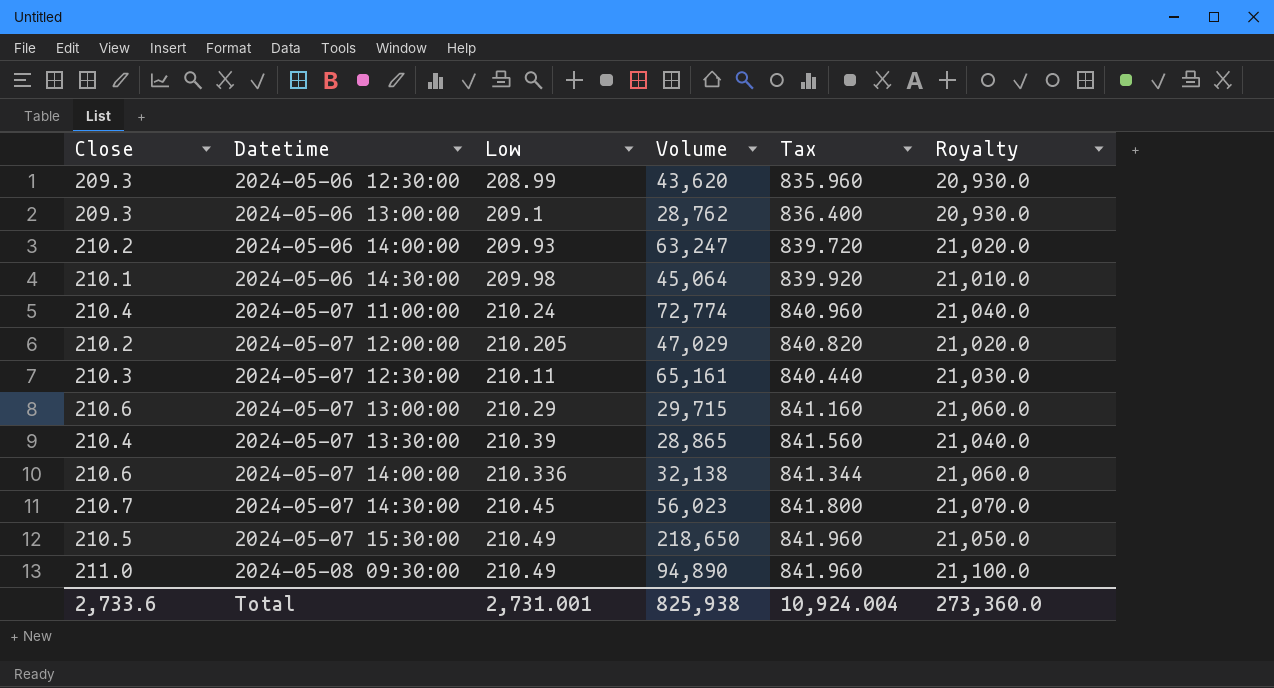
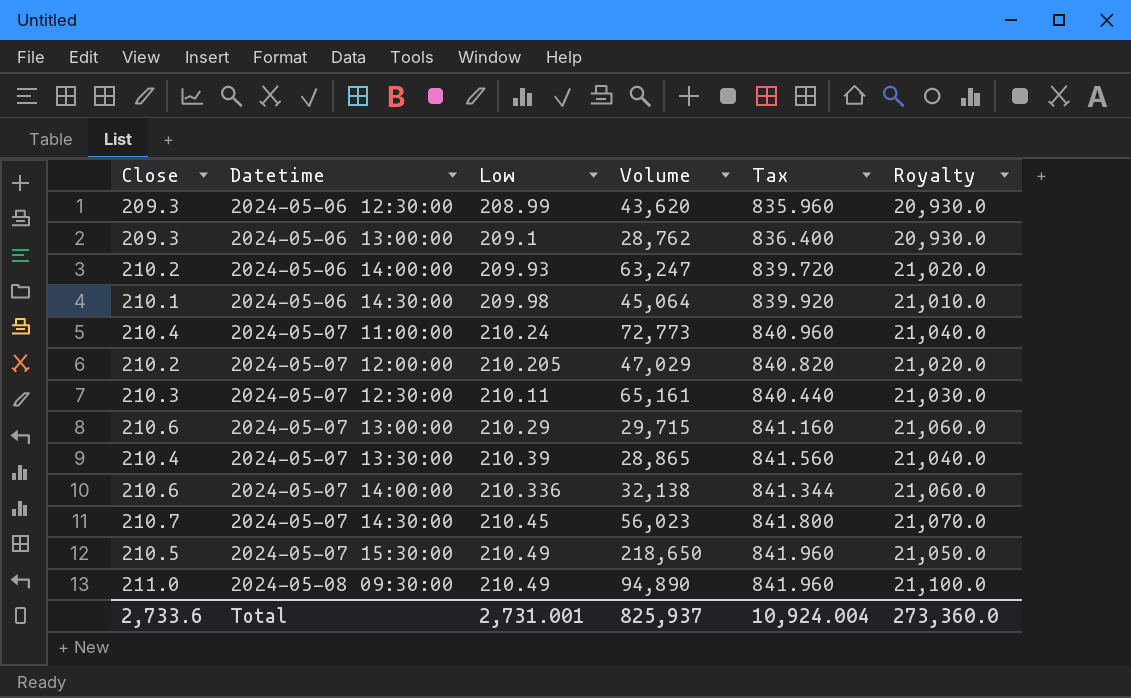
2024-05-07 11:00:00 | Volume: 72,774 -> 72,773
Total | Volume: 825,938 -> 825,937

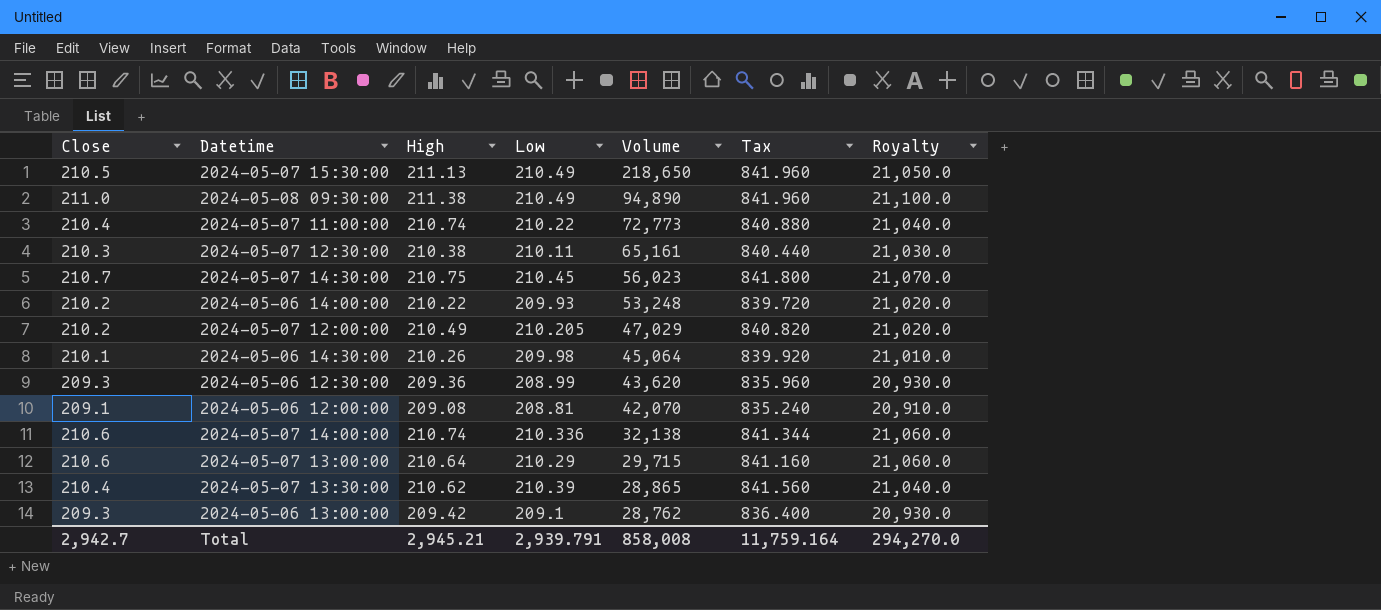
row order: Datetime ascending -> Volume descending
column High | position: none -> 3
2024-05-07 11:00:00 | Low: 210.24 -> 210.22
2024-05-07 11:00:00 | Tax: 840.960 -> 840.880
2024-05-06 14:00:00 | Volume: 63,247 -> 53,248
row 2024-05-06 12:00:00: none -> 209.1 | 209.08 | 208.81 | 42,070 | 835.240 | 20,910.0
Total | Close: 2,733.6 -> 2,942.7
Total | Low: 2,731.001 -> 2,939.791
Total | Volume: 825,937 -> 858,008
Total | Tax: 10,924.004 -> 11,759.164
Total | Royalty: 273,360.0 -> 294,270.0

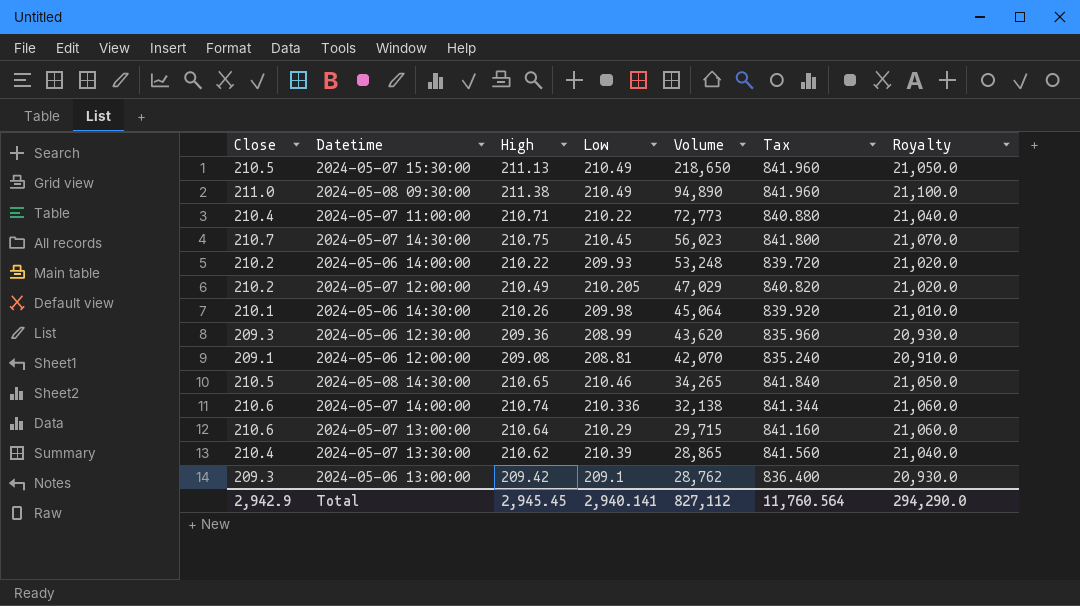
row 2024-05-07 12:30:00: 210.3 | 210.38 | 210.11 | 65,161 | 840.440 | 21,030.0 -> none
2024-05-07 11:00:00 | High: 210.74 -> 210.71
row 2024-05-08 14:30:00: none -> 210.5 | 210.65 | 210.46 | 34,265 | 841.840 | 21,050.0
Total | Close: 2,942.7 -> 2,942.9
Total | High: 2,945.21 -> 2,945.45
Total | Low: 2,939.791 -> 2,940.141
Total | Volume: 858,008 -> 827,112
Total | Tax: 11,759.164 -> 11,760.564
Total | Royalty: 294,270.0 -> 294,290.0

